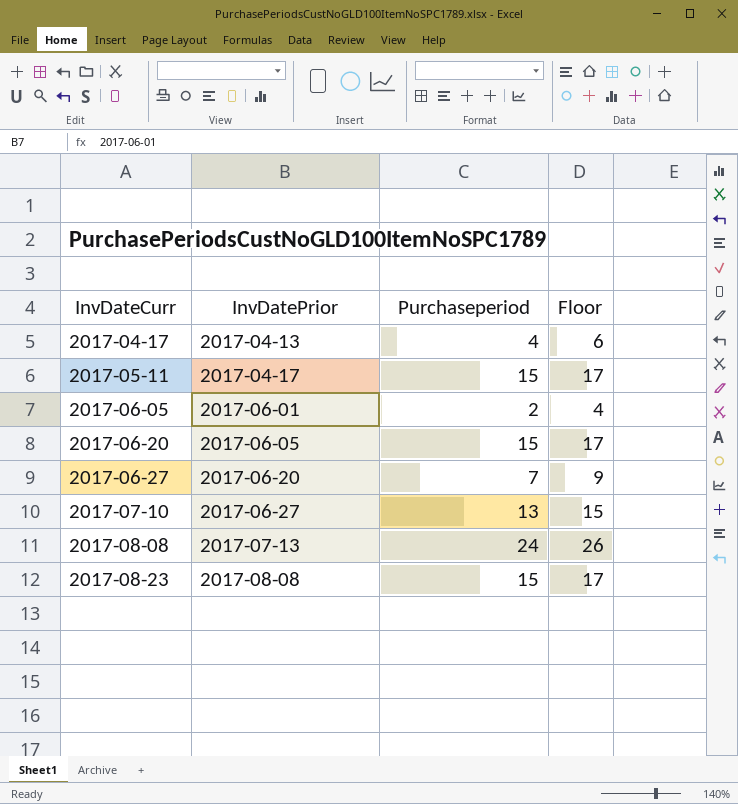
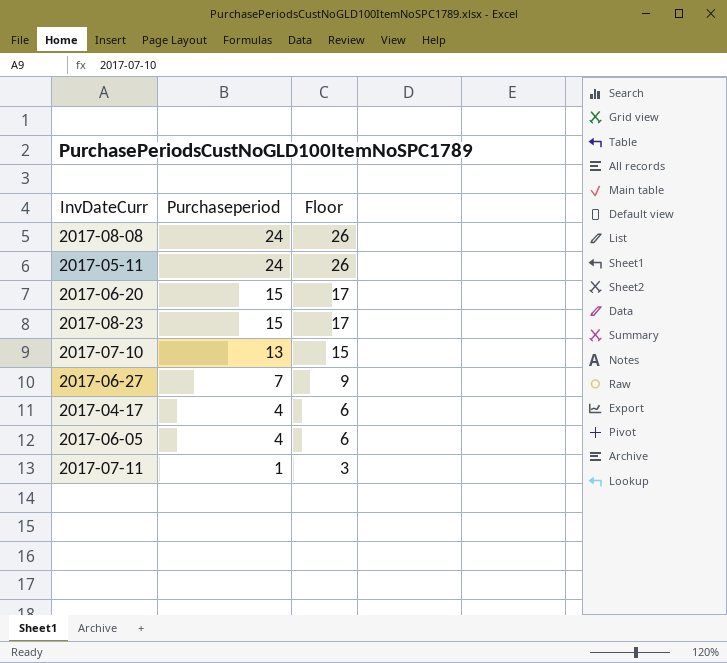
row order: InvDateCurr ascending -> Purchaseperiod descending
column InvDatePrior | position: 2 -> none
2017-05-11 | Purchaseperiod: 15 -> 24
2017-05-11 | Floor: 17 -> 26
2017-06-05 | Purchaseperiod: 2 -> 4
2017-06-05 | Floor: 4 -> 6
row 2017-07-11: none -> 1 | 3

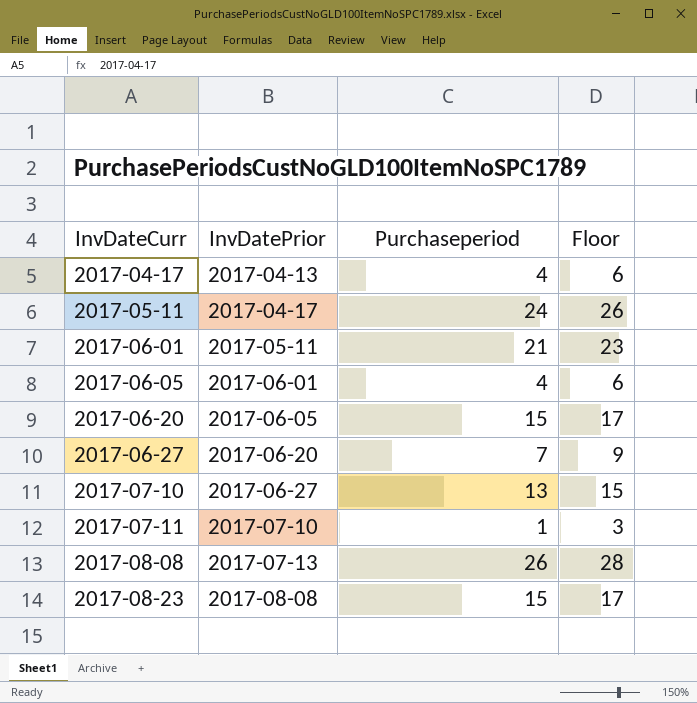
row order: Purchaseperiod descending -> InvDateCurr ascending
column InvDatePrior | position: none -> 2
row 2017-06-01: none -> 2017-05-11 | 21 | 23
2017-08-08 | Purchaseperiod: 24 -> 26
2017-08-08 | Floor: 26 -> 28

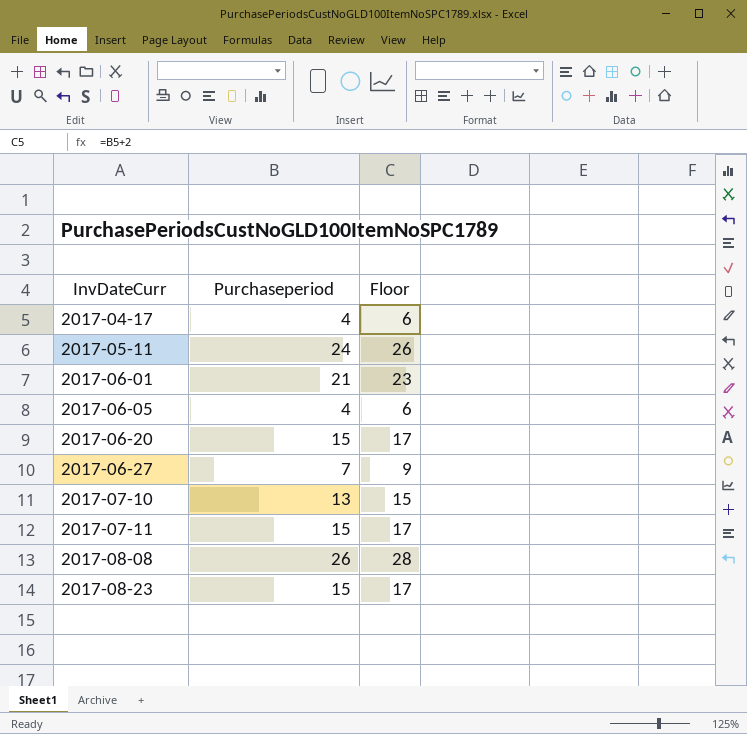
column InvDatePrior | position: 2 -> none
2017-07-11 | Purchaseperiod: 1 -> 15
2017-07-11 | Floor: 3 -> 17

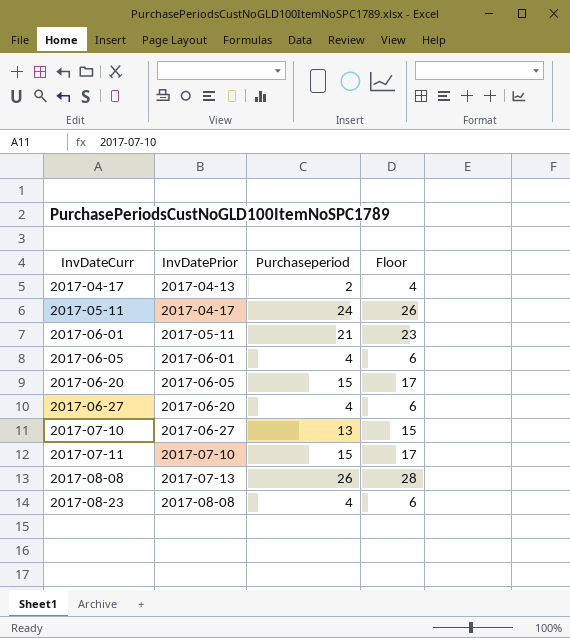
column InvDatePrior | position: none -> 2
2017-04-17 | Purchaseperiod: 4 -> 2
2017-04-17 | Floor: 6 -> 4
2017-06-27 | Purchaseperiod: 7 -> 4
2017-06-27 | Floor: 9 -> 6
2017-08-23 | Purchaseperiod: 15 -> 4
2017-08-23 | Floor: 17 -> 6

